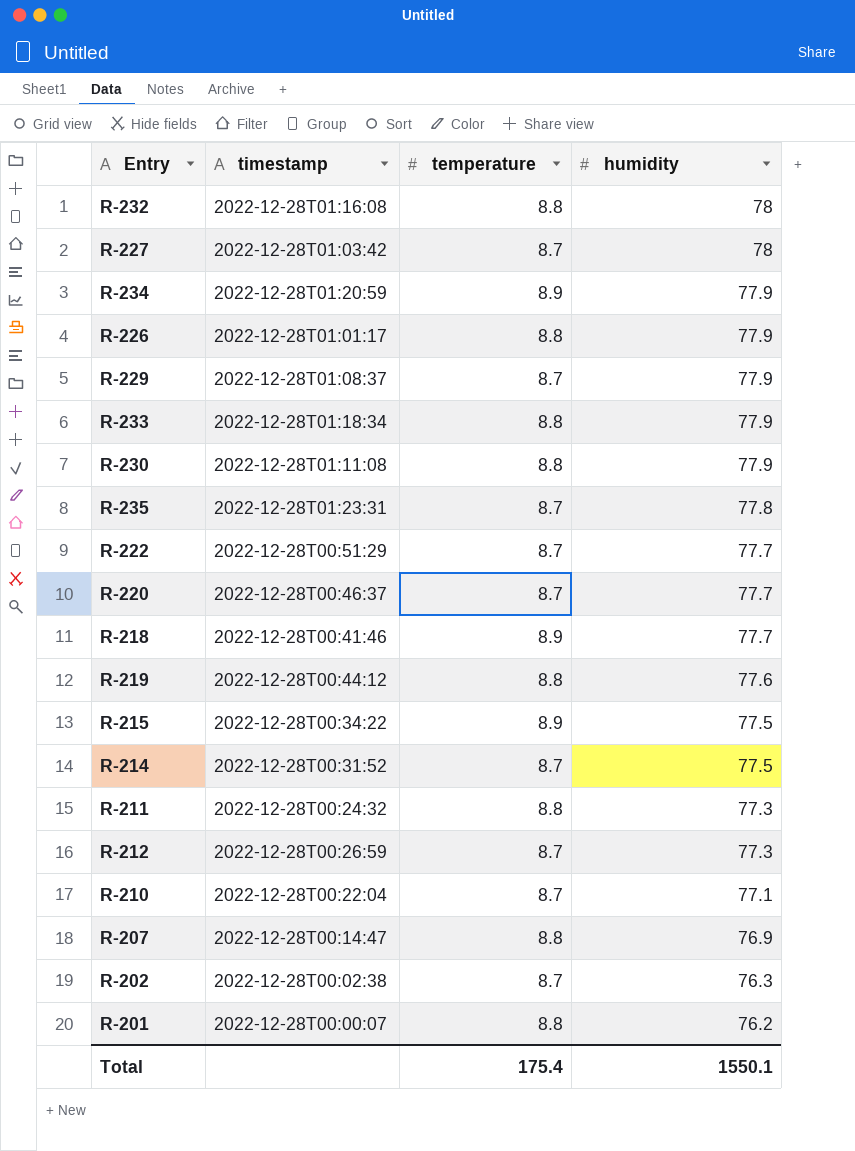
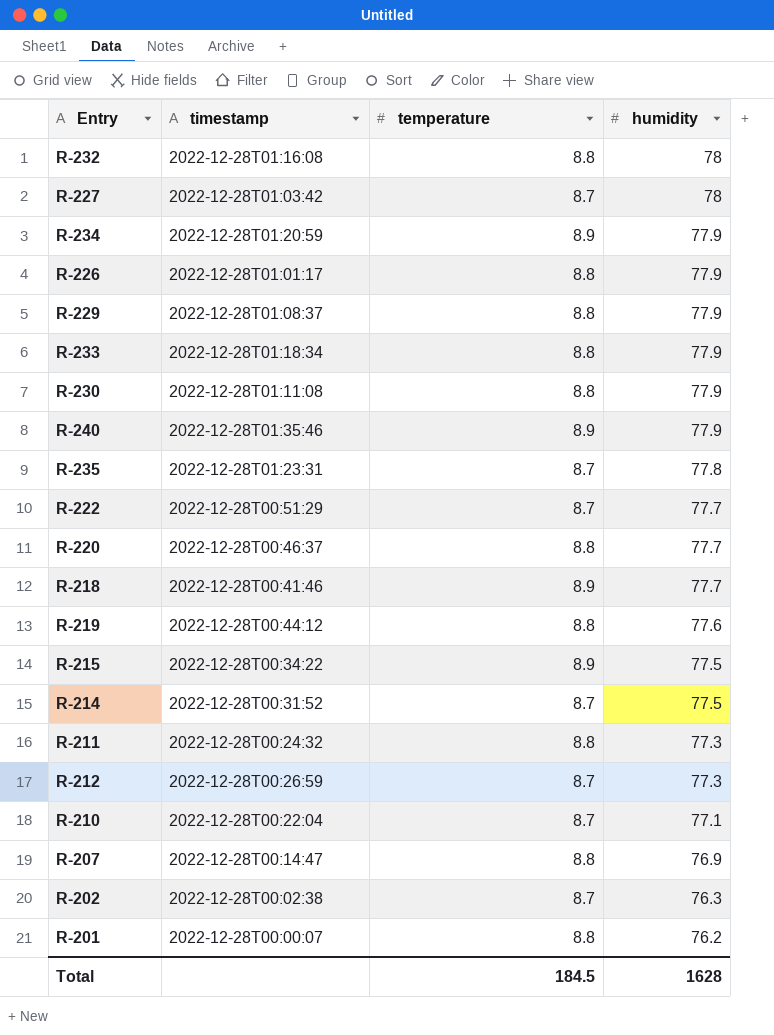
R-229 | temperature: 8.7 -> 8.8
row R-240: none -> 2022-12-28T01:35:46 | 8.9 | 77.9
R-220 | temperature: 8.7 -> 8.8
Total | temperature: 175.4 -> 184.5
Total | humidity: 1550.1 -> 1628

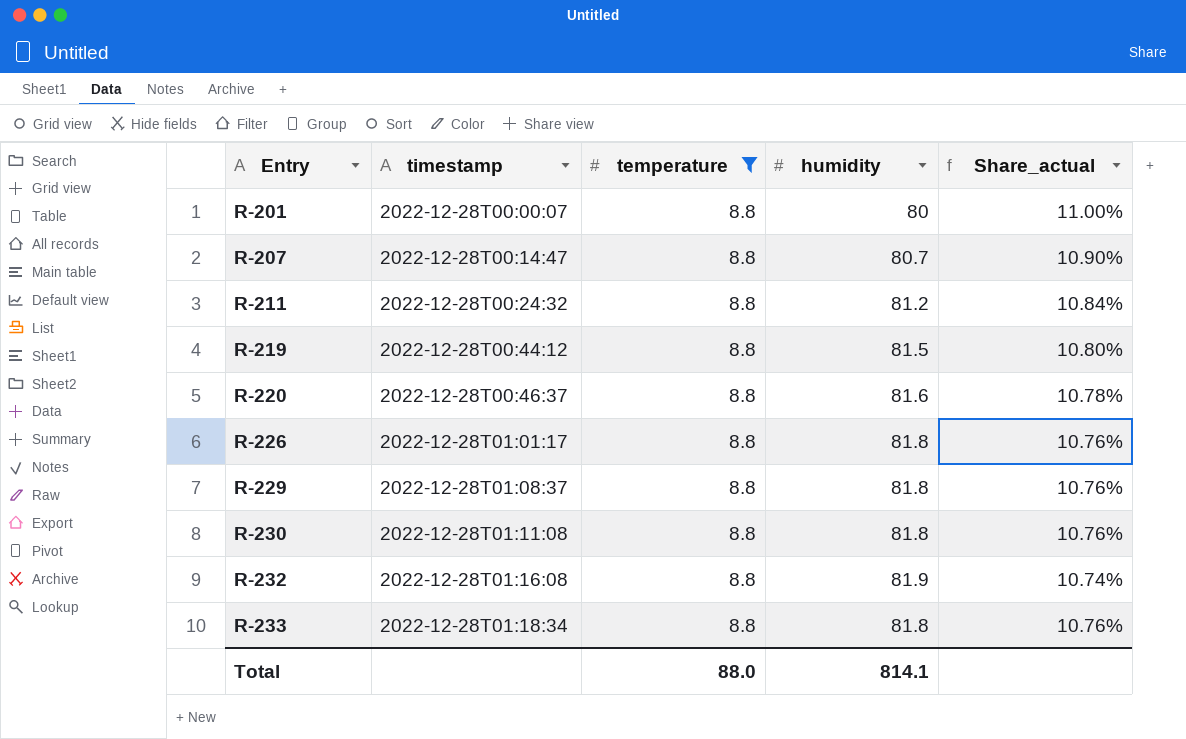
filter: none -> temperature = 8.8
row order: humidity descending -> Entry ascending
column Share_actual | formula: none -> [temperature] / [humidity]
R-201 | humidity: 76.2 -> 80
R-207 | humidity: 76.9 -> 80.7
R-211 | humidity: 77.3 -> 81.2
R-219 | humidity: 77.6 -> 81.5
R-220 | humidity: 77.7 -> 81.6
R-226 | humidity: 77.9 -> 81.8
R-229 | humidity: 77.9 -> 81.8
R-230 | humidity: 77.9 -> 81.8
R-232 | humidity: 78 -> 81.9
R-233 | humidity: 77.9 -> 81.8
Total | temperature: 184.5 -> 88.0
Total | humidity: 1628 -> 814.1

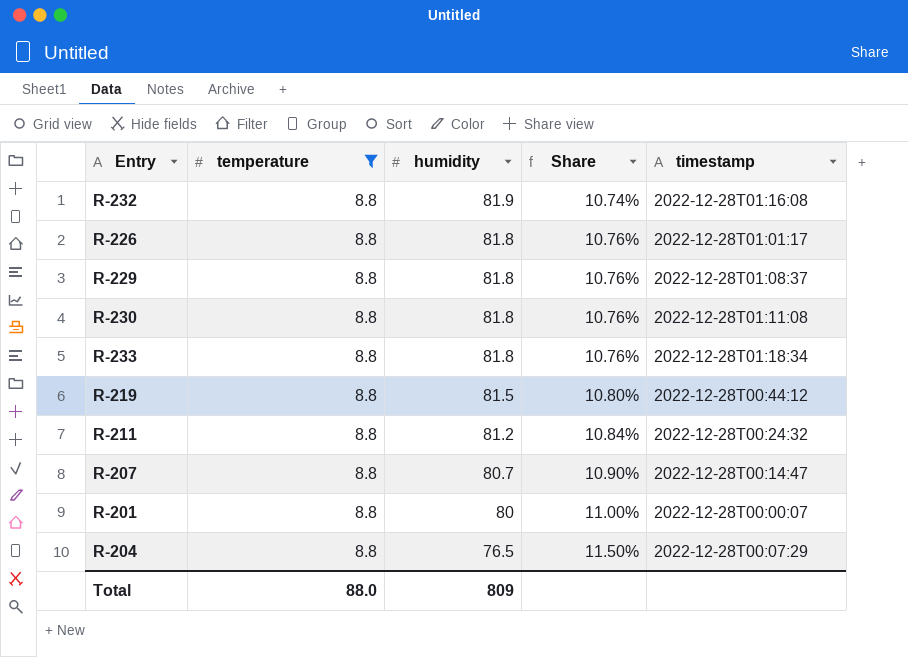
row order: Entry ascending -> humidity descending
column name: Share_actual -> Share
column timestamp | position: 2 -> 5
row R-220: 2022-12-28T00:46:37 | 8.8 | 81.6 | 10.78% -> none
row R-204: none -> 8.8 | 76.5 | 11.50% | 2022-12-28T00:07:29
Total | humidity: 814.1 -> 809

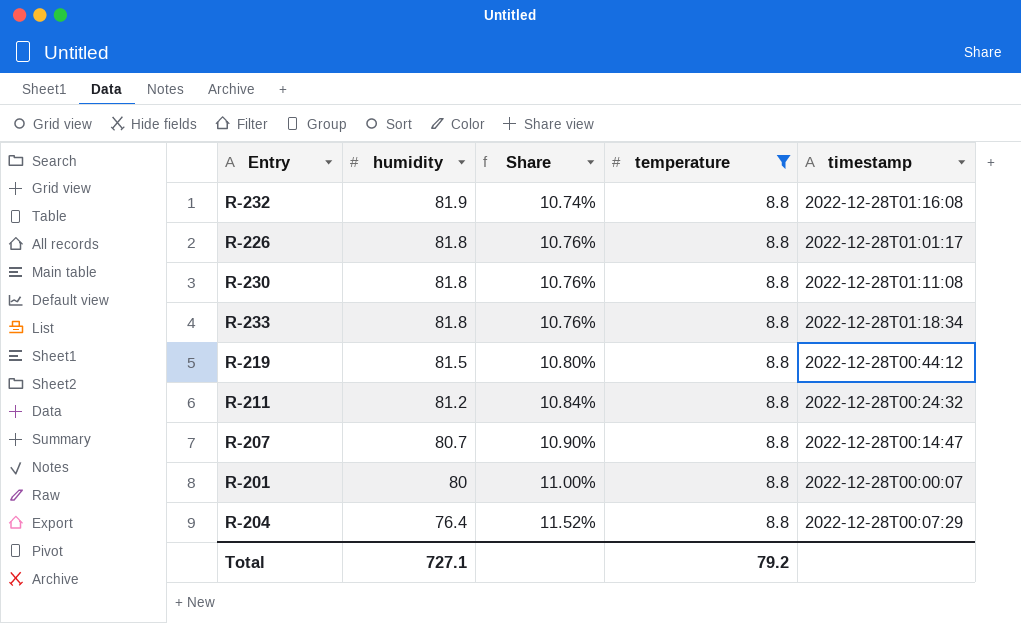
column temperature | position: 2 -> 4
row R-229: 8.8 | 81.8 | 10.76% | 2022-12-28T01:08:37 -> none
R-204 | humidity: 76.5 -> 76.4
R-204 | Share: 11.50% -> 11.52%
Total | humidity: 809 -> 727.1
Total | temperature: 88.0 -> 79.2

